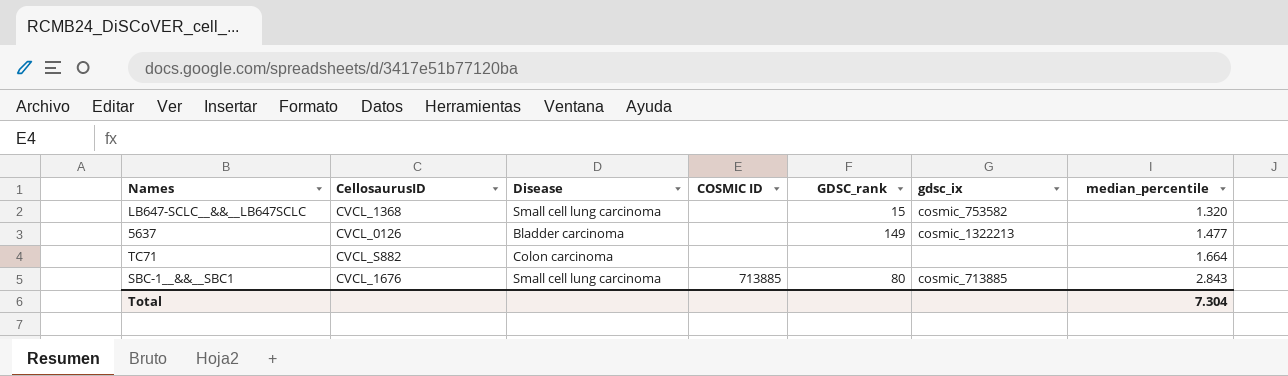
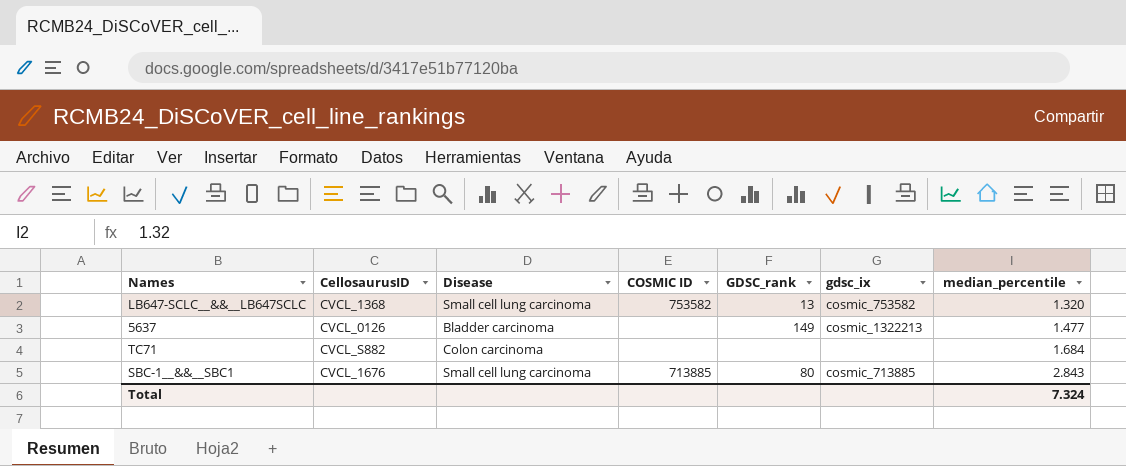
LB647-SCLC__&&__LB647SCLC | COSMIC ID: none -> 753582
LB647-SCLC__&&__LB647SCLC | GDSC_rank: 15 -> 13
TC71 | median_percentile: 1.664 -> 1.684
Total | median_percentile: 7.304 -> 7.324

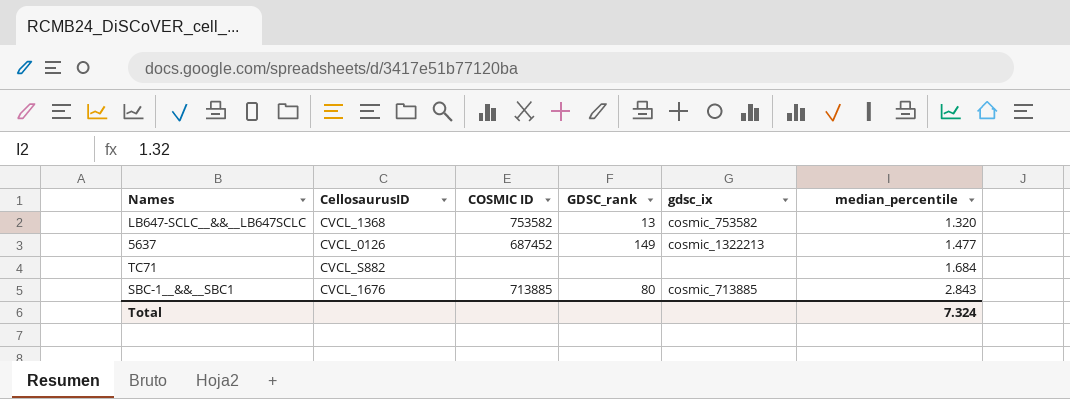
column Disease | position: 3 -> none
5637 | COSMIC ID: none -> 687452

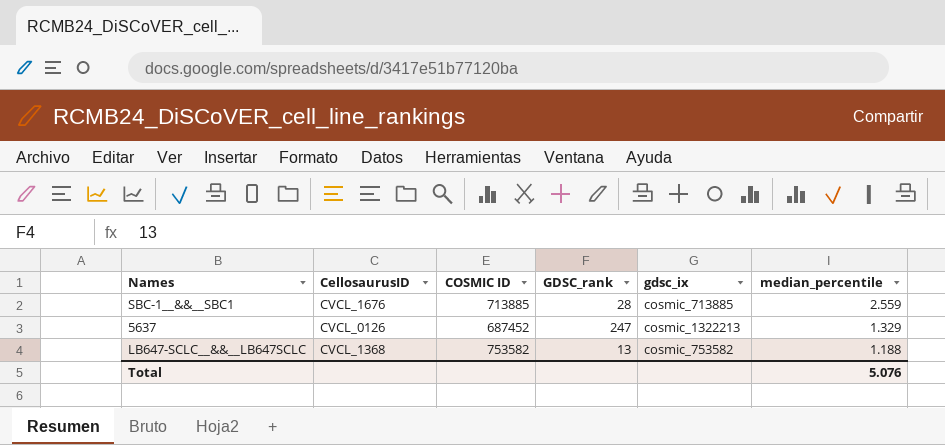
row order: median_percentile ascending -> median_percentile descending
row TC71: CVCL_S882 | none | none | none | 1.684 -> none
SBC-1__&&__SBC1 | GDSC_rank: 80 -> 28
SBC-1__&&__SBC1 | median_percentile: 2.843 -> 2.559
5637 | GDSC_rank: 149 -> 247
5637 | median_percentile: 1.477 -> 1.329
LB647-SCLC__&&__LB647SCLC | median_percentile: 1.320 -> 1.188
Total | median_percentile: 7.324 -> 5.076

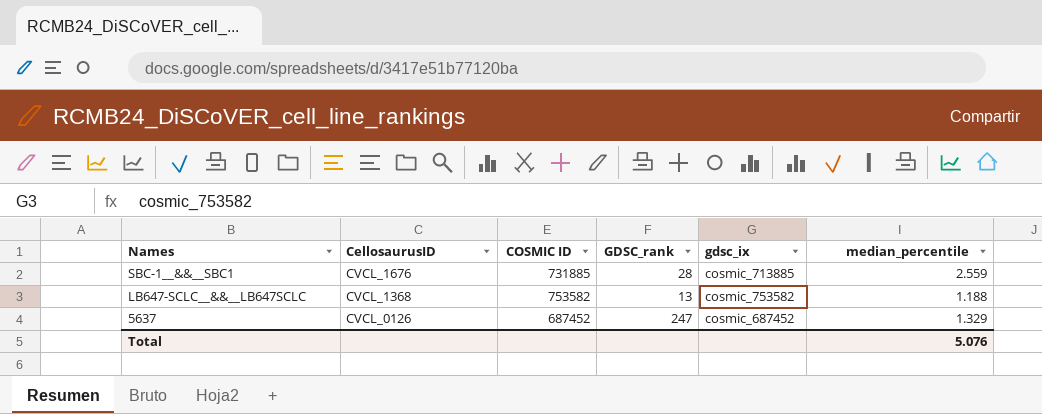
row order: median_percentile descending -> Names descending
SBC-1__&&__SBC1 | COSMIC ID: 713885 -> 731885
5637 | gdsc_ix: cosmic_1322213 -> cosmic_687452

